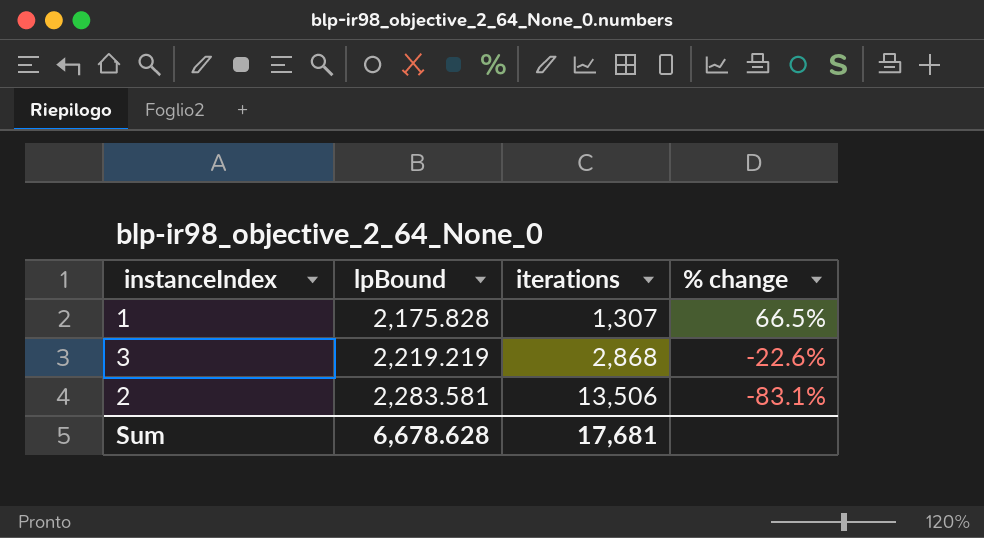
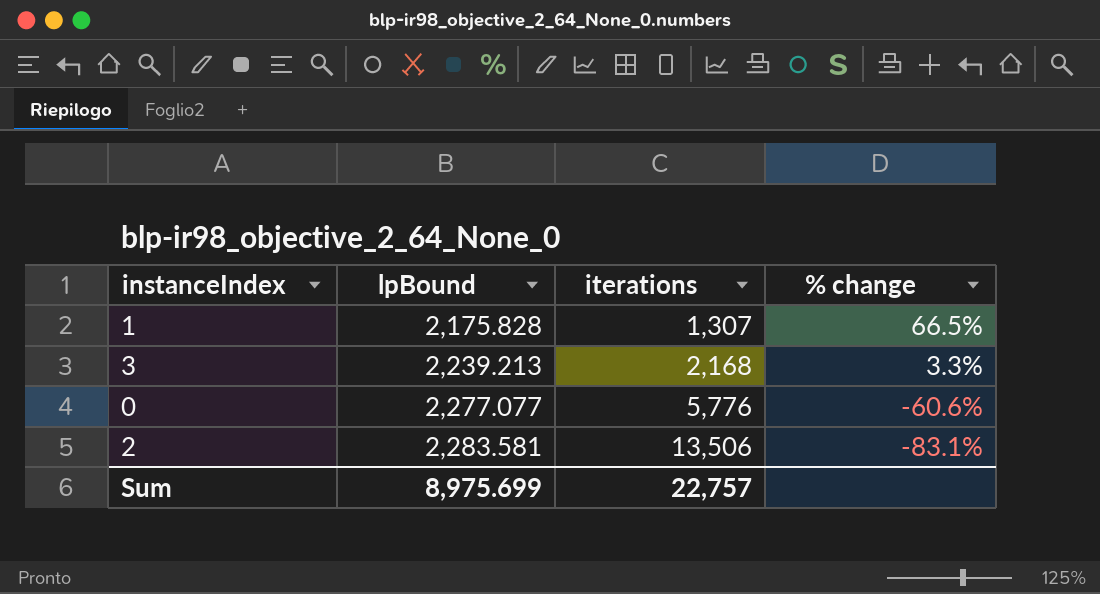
3 | lpBound: 2,219.219 -> 2,239.213
3 | iterations: 2,868 -> 2,168
3 | % change: -22.6% -> 3.3%
row 0: none -> 2,277.077 | 5,776 | -60.6%
Sum | lpBound: 6,678.628 -> 8,975.699
Sum | iterations: 17,681 -> 22,757

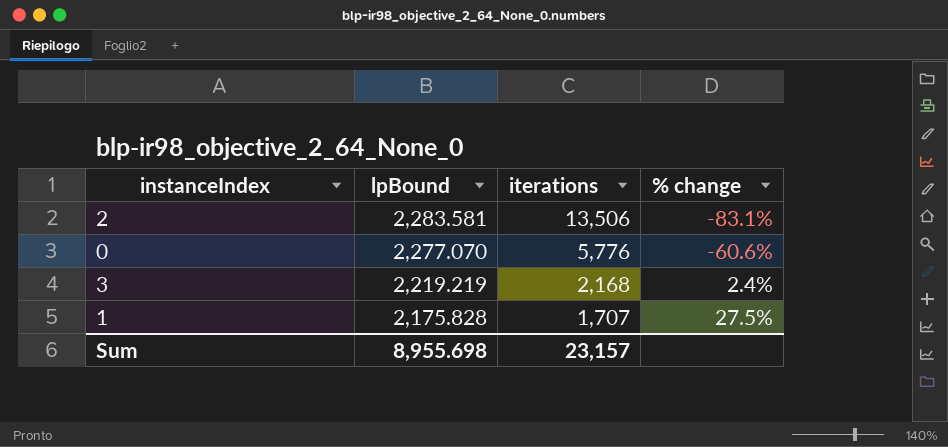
row order: lpBound ascending -> lpBound descending
0 | lpBound: 2,277.077 -> 2,277.070
3 | lpBound: 2,239.213 -> 2,219.219
3 | % change: 3.3% -> 2.4%
1 | iterations: 1,307 -> 1,707
1 | % change: 66.5% -> 27.5%
Sum | lpBound: 8,975.699 -> 8,955.698
Sum | iterations: 22,757 -> 23,157

